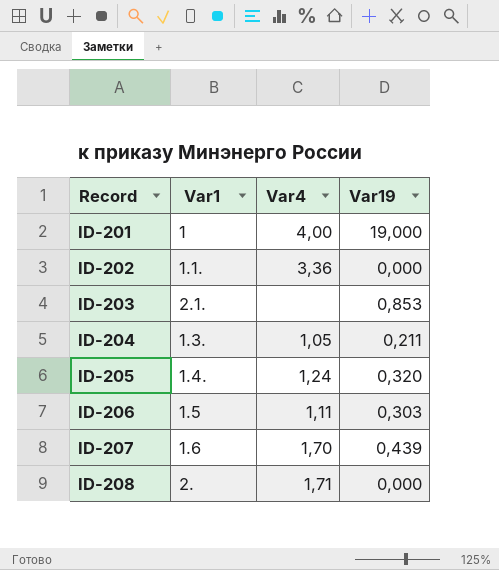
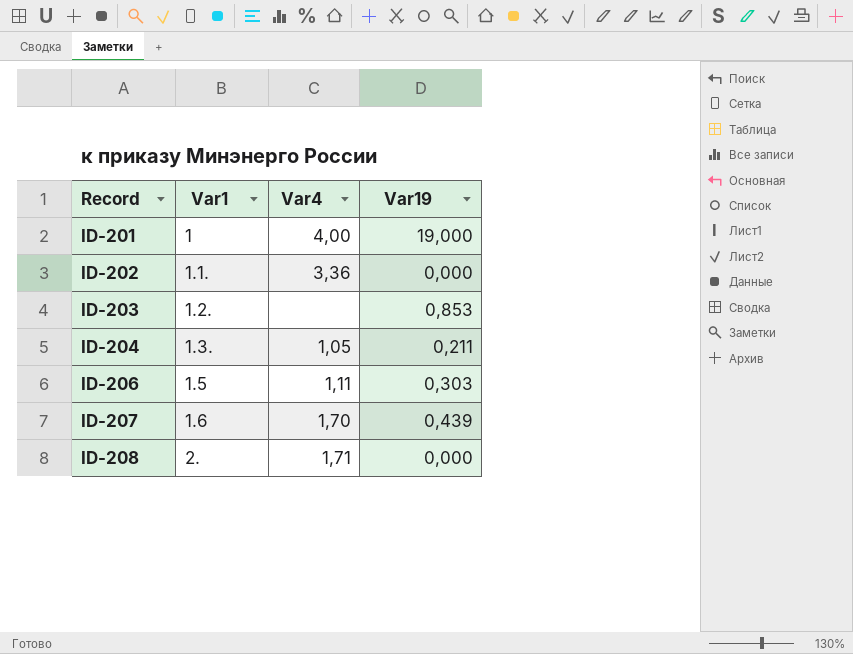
row ID-205: 1.4. | 1,24 | 0,320 -> none
ID-203 | Var1: 2.1. -> 1.2.

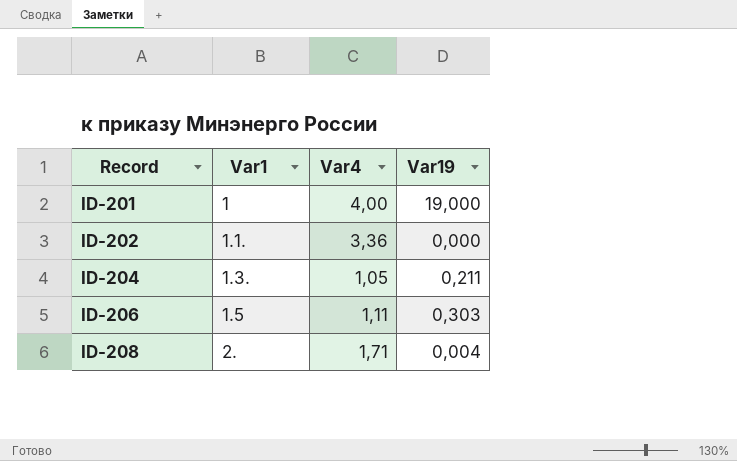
row ID-203: 1.2. | none | 0,853 -> none
row ID-207: 1.6 | 1,70 | 0,439 -> none
ID-208 | Var19: 0,000 -> 0,004

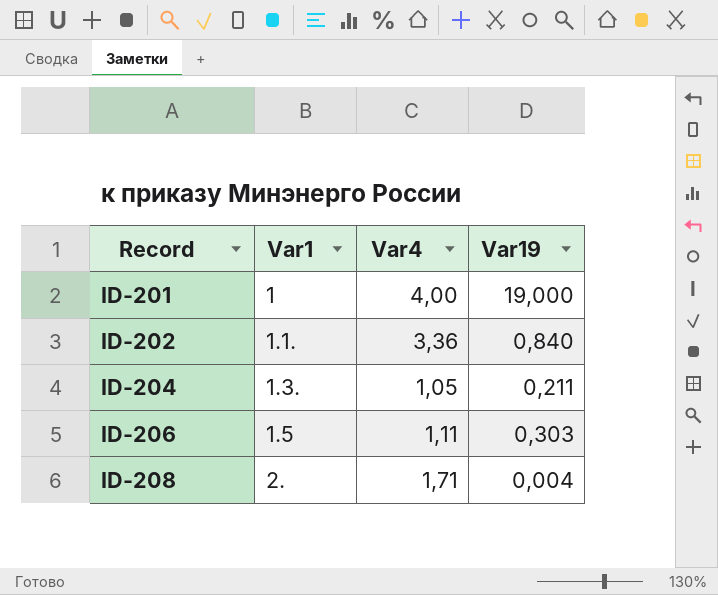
ID-202 | Var19: 0,000 -> 0,840

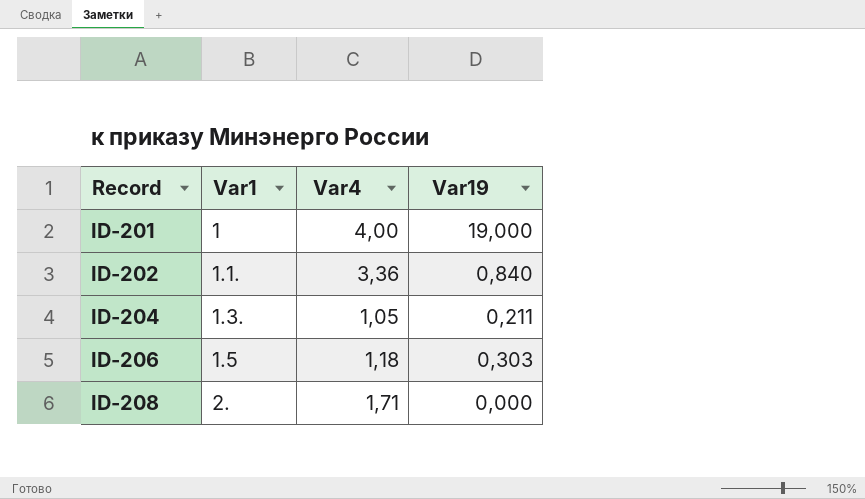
ID-206 | Var4: 1,11 -> 1,18
ID-208 | Var19: 0,004 -> 0,000

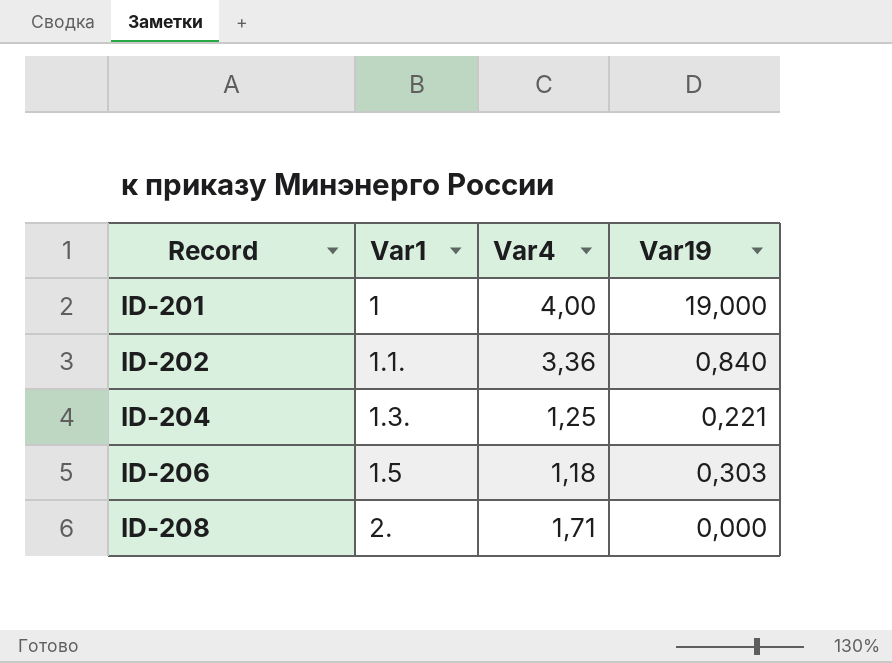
ID-204 | Var4: 1,05 -> 1,25
ID-204 | Var19: 0,211 -> 0,221

